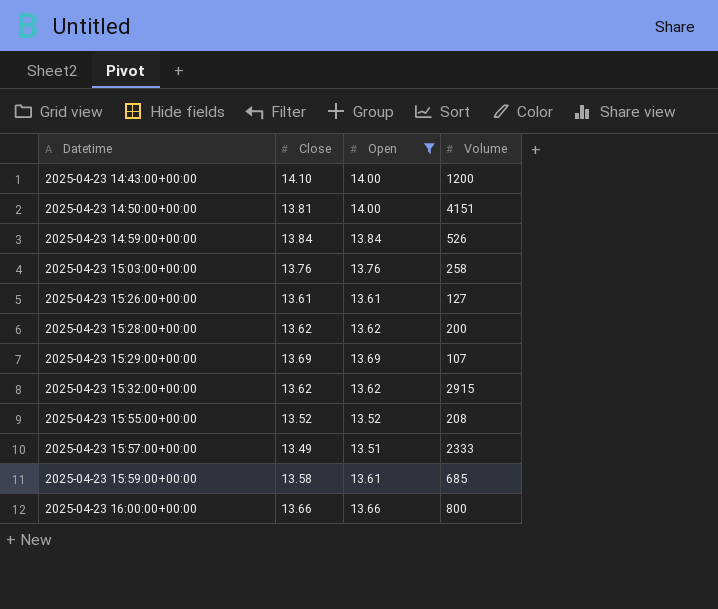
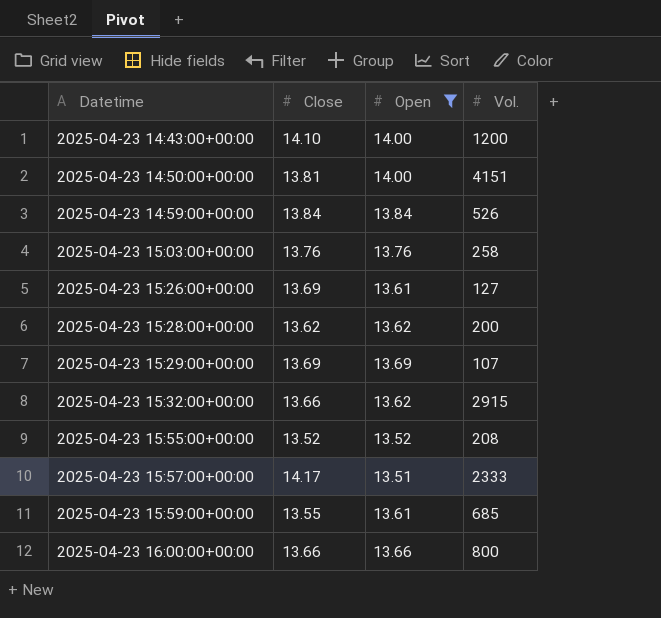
column name: Volume -> Vol.
2025-04-23 15:26:00+00:00 | Close: 13.61 -> 13.69
2025-04-23 15:32:00+00:00 | Close: 13.62 -> 13.66
2025-04-23 15:57:00+00:00 | Close: 13.49 -> 14.17
2025-04-23 15:59:00+00:00 | Close: 13.58 -> 13.55

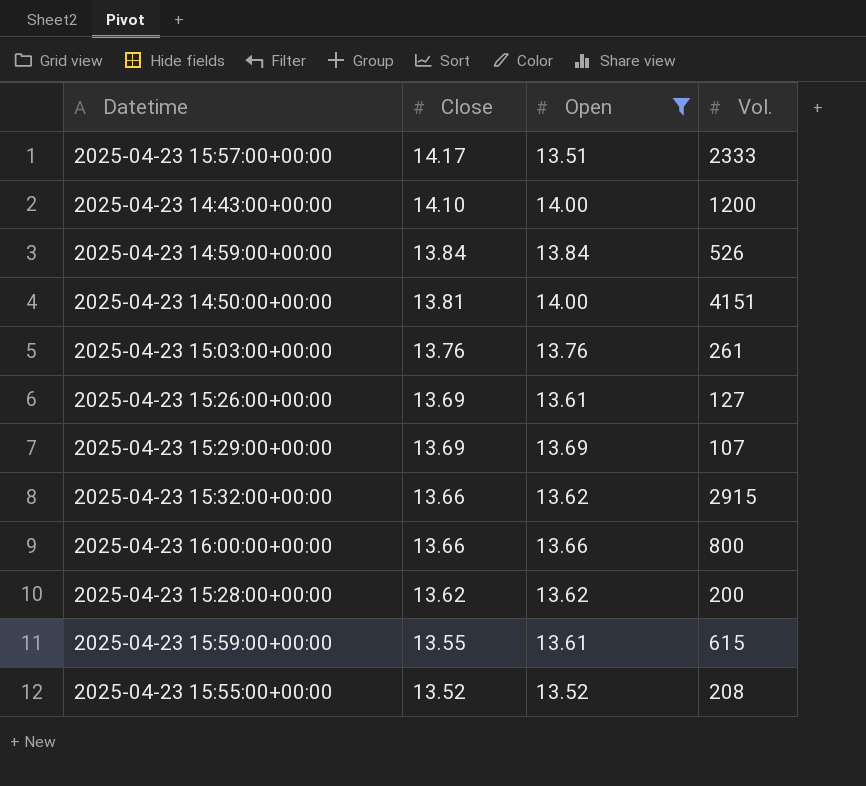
row order: Datetime ascending -> Close descending
2025-04-23 15:03:00+00:00 | Vol.: 258 -> 261
2025-04-23 15:59:00+00:00 | Vol.: 685 -> 615

